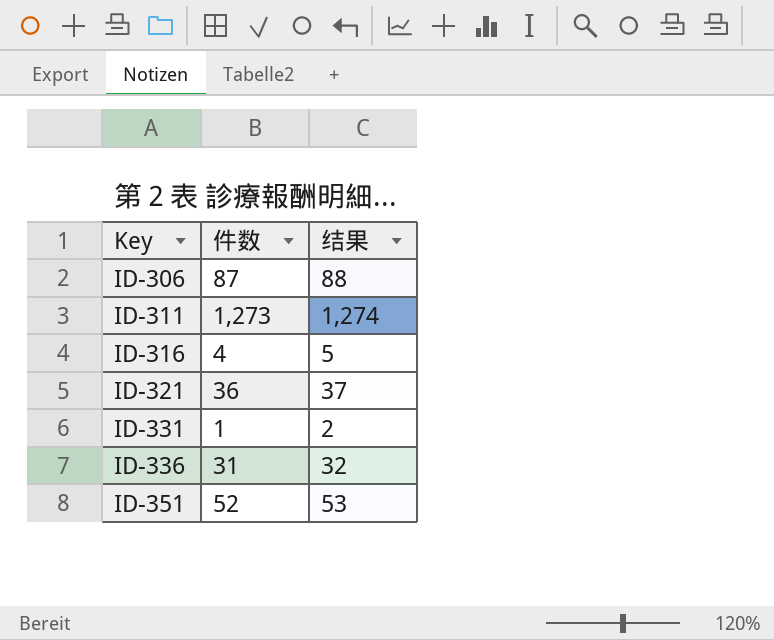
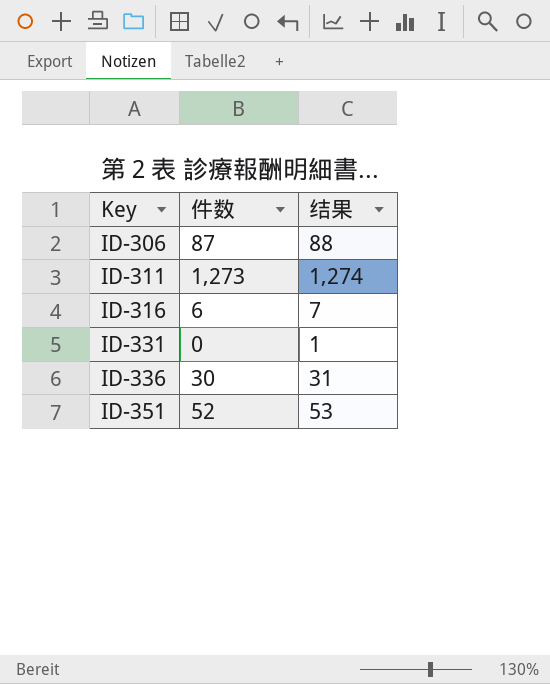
row ID-321: 36 | 37 -> none
ID-316 | 件数: 4 -> 6
ID-316 | 结果: 5 -> 7
ID-331 | 件数: 1 -> 0
ID-331 | 结果: 2 -> 1
ID-336 | 件数: 31 -> 30
ID-336 | 结果: 32 -> 31

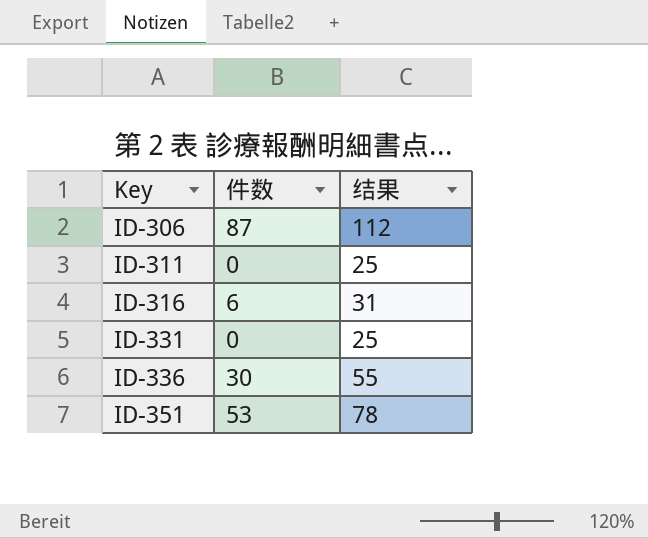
column 结果 | formula: [件数] + 1 -> [件数] + 25
ID-311 | 件数: 1,273 -> 0
ID-351 | 件数: 52 -> 53

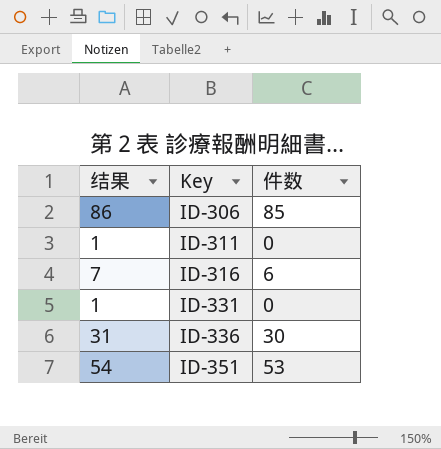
column 结果 | formula: [件数] + 25 -> [件数] + 1
column 结果 | position: 3 -> 1
ID-306 | 件数: 87 -> 85

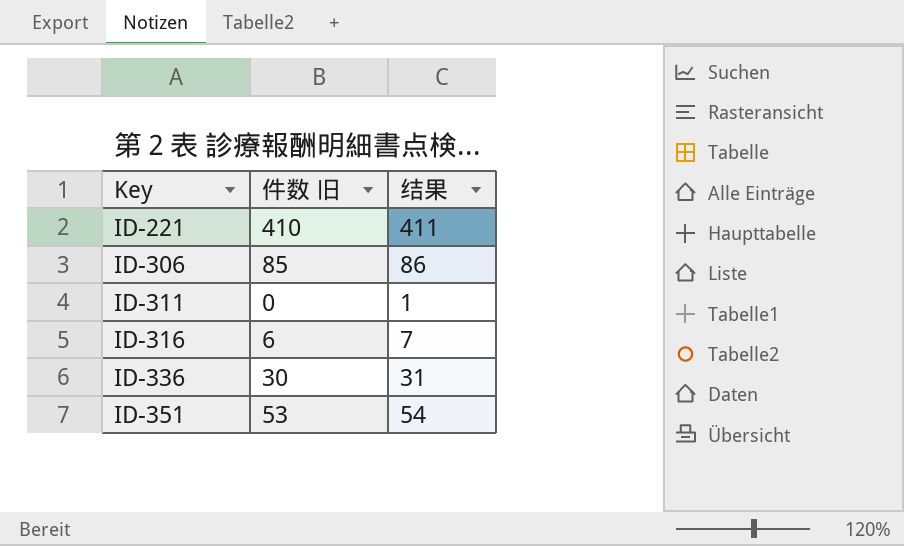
column name: 件数 -> 件数 旧
column 结果 | position: 1 -> 3
row ID-331: 1 | 0 -> none
row ID-221: none -> 410 | 411

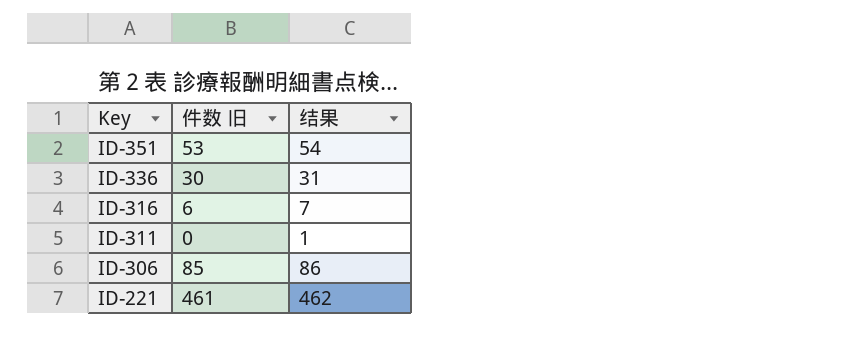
row order: Key ascending -> Key descending
ID-221 | 件数 旧: 410 -> 461
ID-221 | 结果: 411 -> 462

